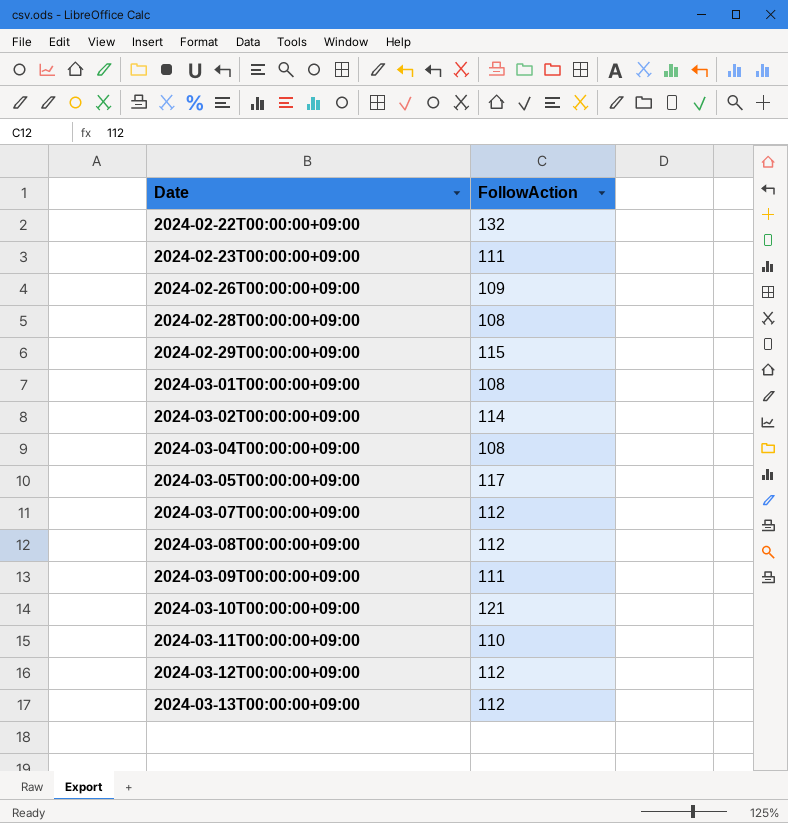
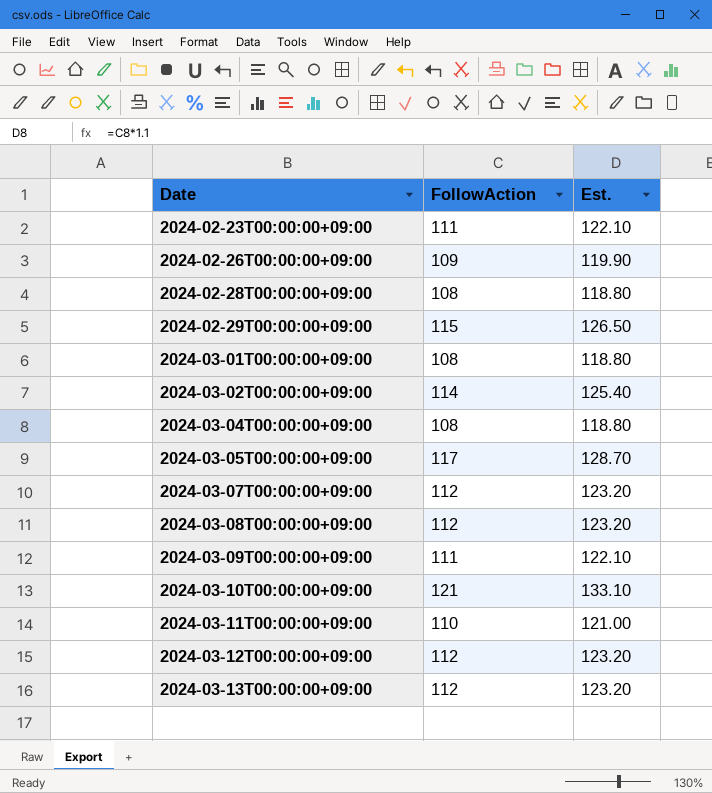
column Est. | formula: none -> [FollowAction] * 1.1
row 2024-02-22T00:00:00+09:00: 132 -> none

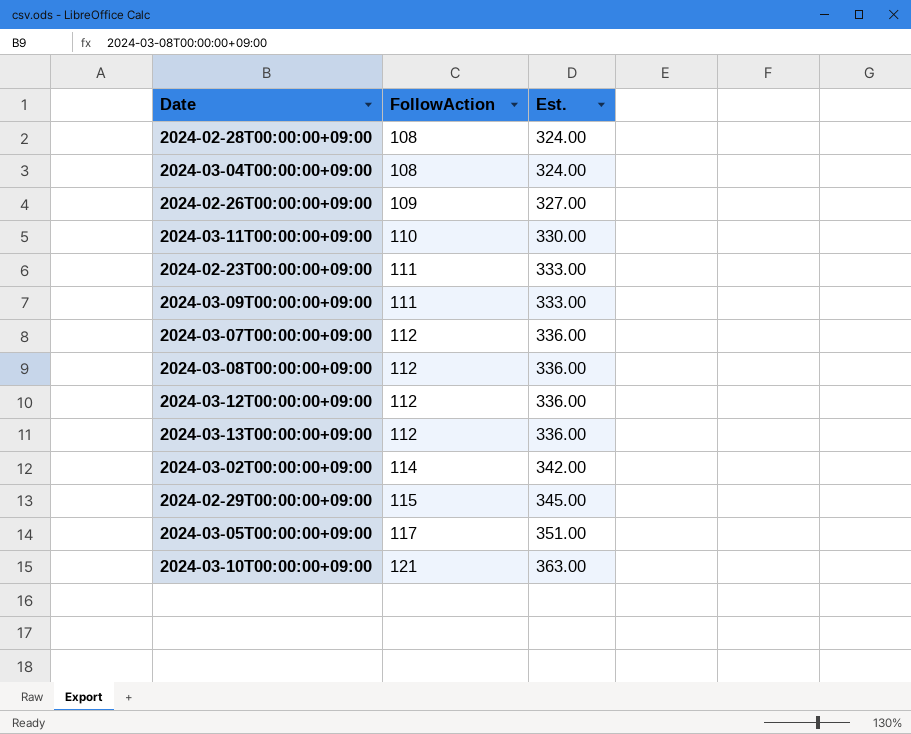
row order: Date ascending -> FollowAction ascending
column Est. | formula: [FollowAction] * 1.1 -> [FollowAction] * 3
row 2024-03-01T00:00:00+09:00: 108 | 118.80 -> none

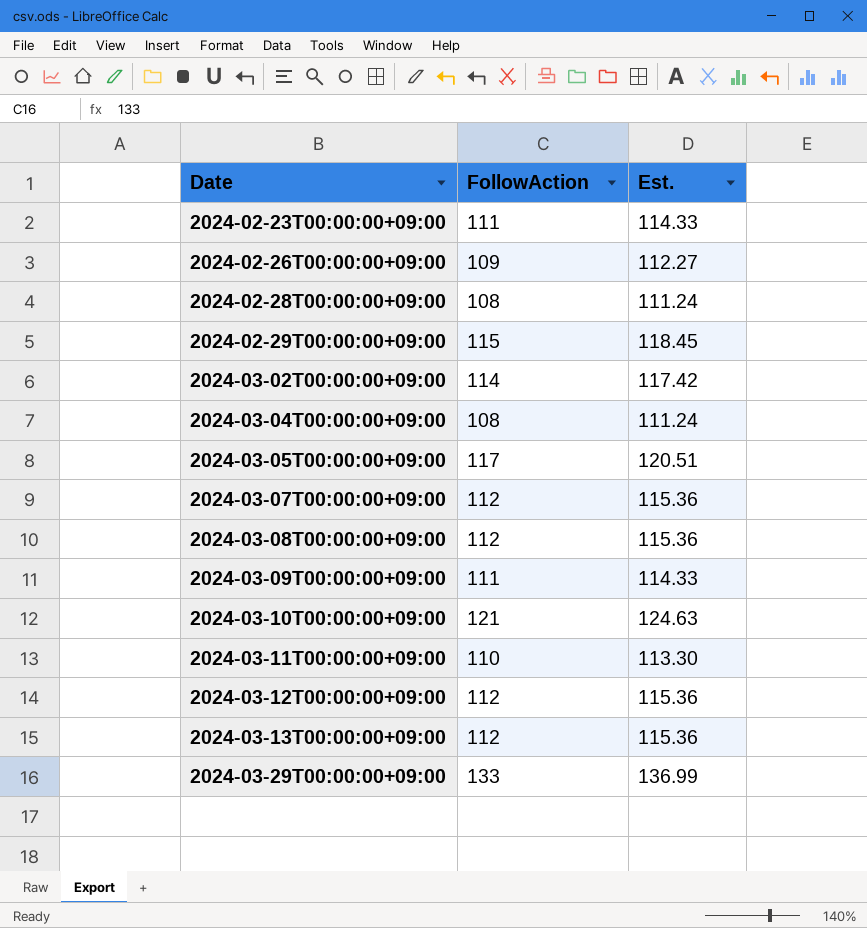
row order: FollowAction ascending -> Date ascending
column Est. | formula: [FollowAction] * 3 -> [FollowAction] * 1.03
row 2024-03-29T00:00:00+09:00: none -> 133 | 136.99

